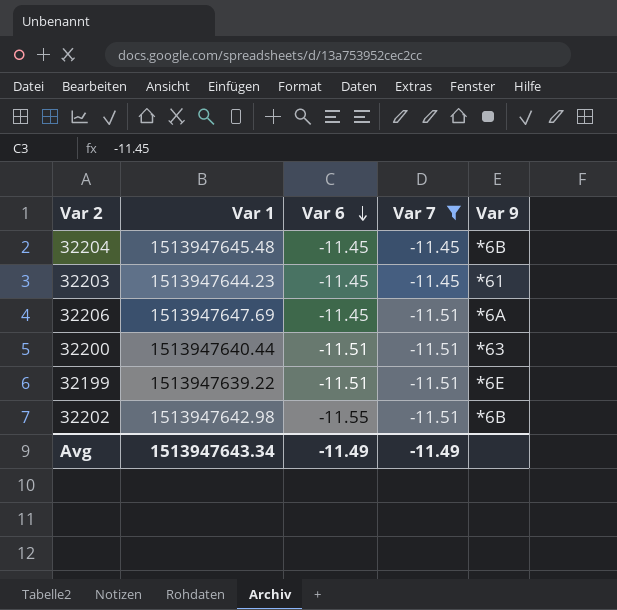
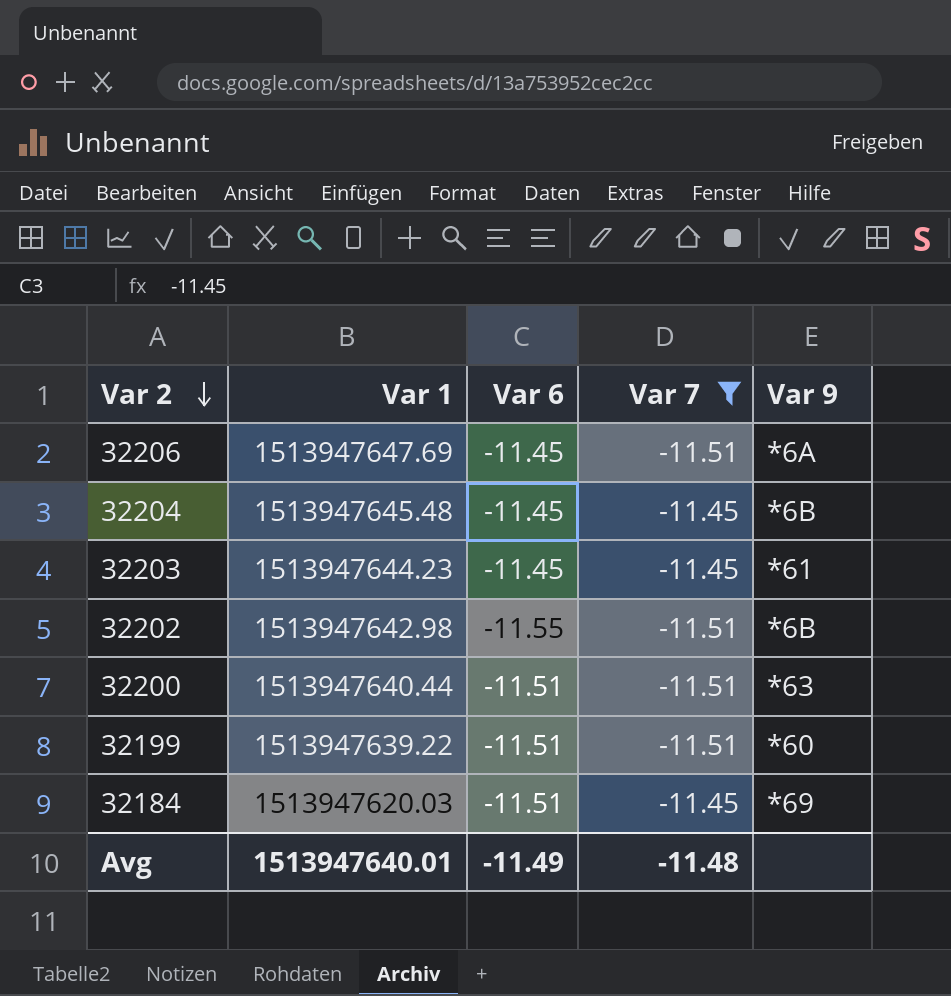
row order: Var 6 descending -> Var 2 descending
32199 | Var 9: *6E -> *60
row 32184: none -> 1513947620.03 | -11.51 | -11.45 | *69
Avg | Var 1: 1513947643.34 -> 1513947640.01
Avg | Var 7: -11.49 -> -11.48

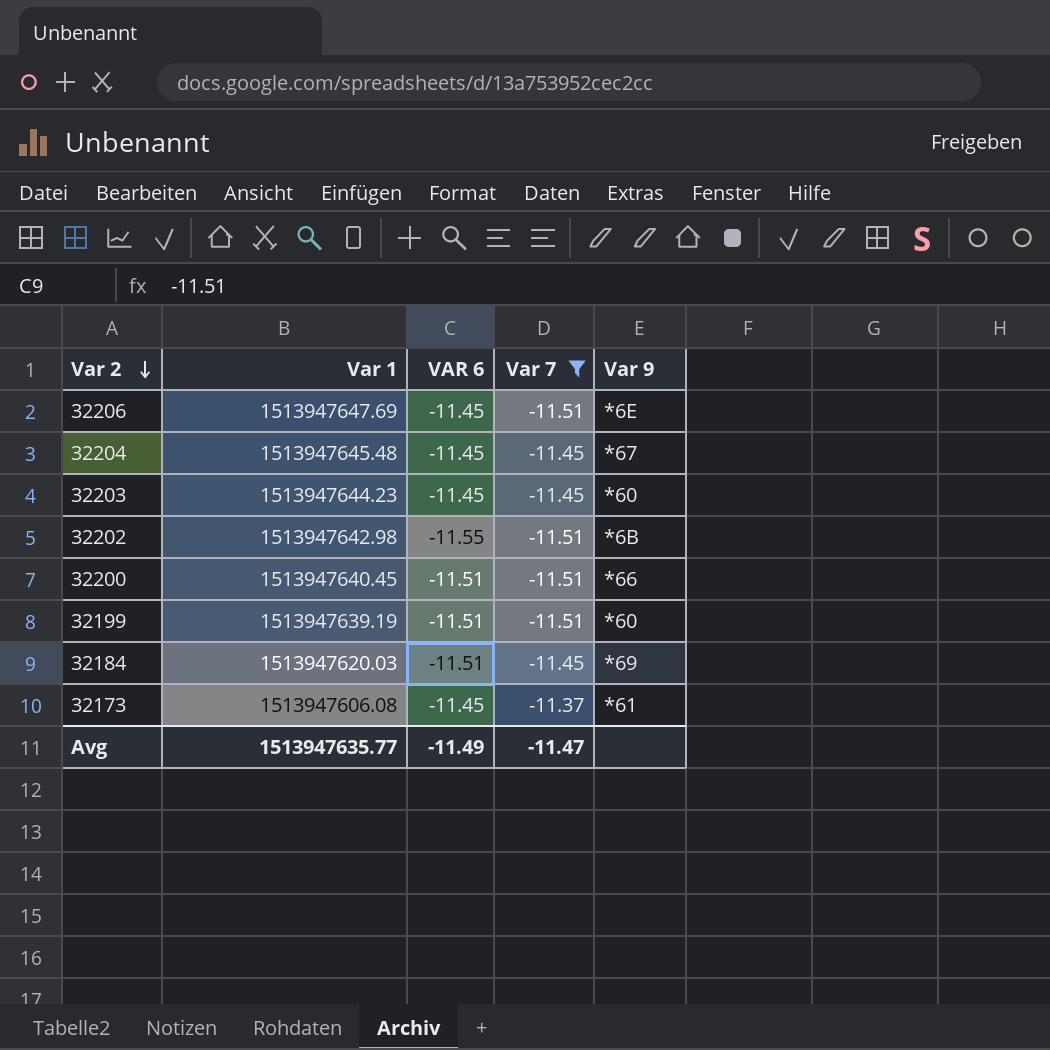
column name: Var 6 -> VAR 6
32206 | Var 9: *6A -> *6E
32204 | Var 9: *6B -> *67
32203 | Var 9: *61 -> *60
32200 | Var 1: 1513947640.44 -> 1513947640.45
32200 | Var 9: *63 -> *66
32199 | Var 1: 1513947639.22 -> 1513947639.19
row 32173: none -> 1513947606.08 | -11.45 | -11.37 | *61
Avg | Var 1: 1513947640.01 -> 1513947635.77
Avg | Var 7: -11.48 -> -11.47

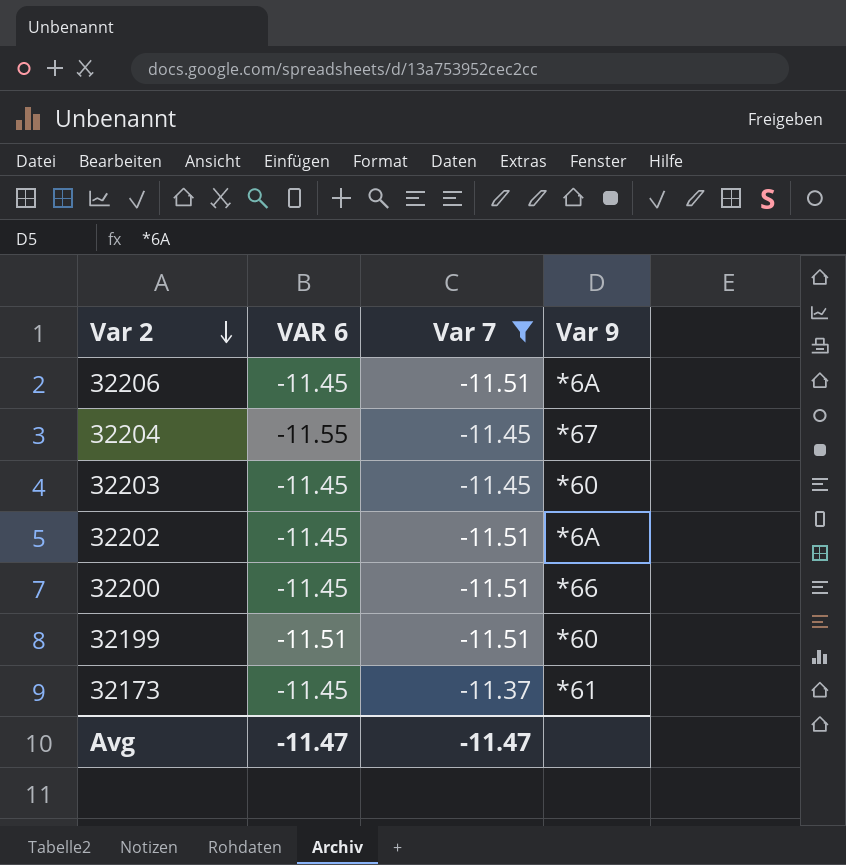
column Var 1 | position: 2 -> none
row 32184: 1513947620.03 | -11.51 | -11.45 | *69 -> none
32206 | Var 9: *6E -> *6A
32204 | VAR 6: -11.45 -> -11.55
32202 | VAR 6: -11.55 -> -11.45
32202 | Var 9: *6B -> *6A
32200 | VAR 6: -11.51 -> -11.45
Avg | VAR 6: -11.49 -> -11.47

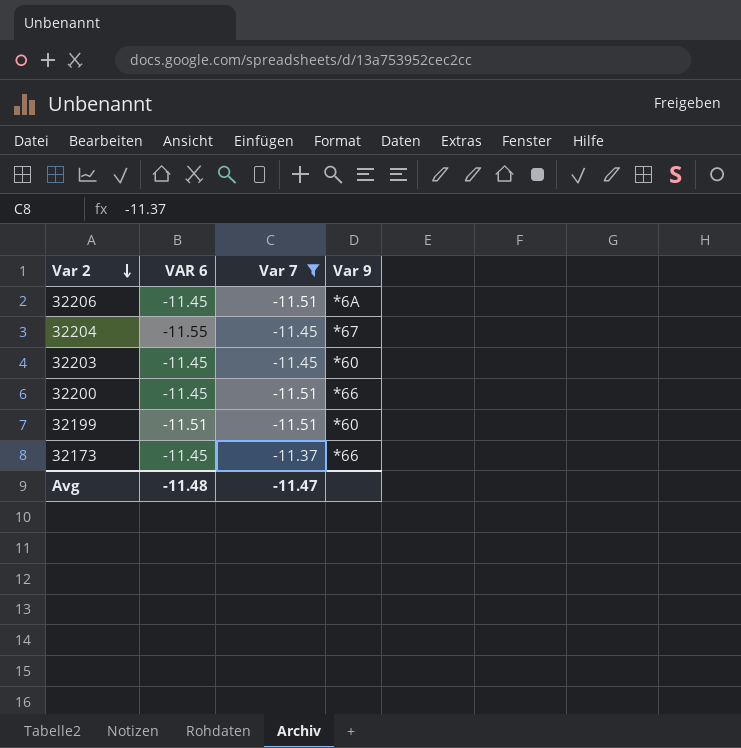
row 32202: -11.45 | -11.51 | *6A -> none
32173 | Var 9: *61 -> *66
Avg | VAR 6: -11.47 -> -11.48

